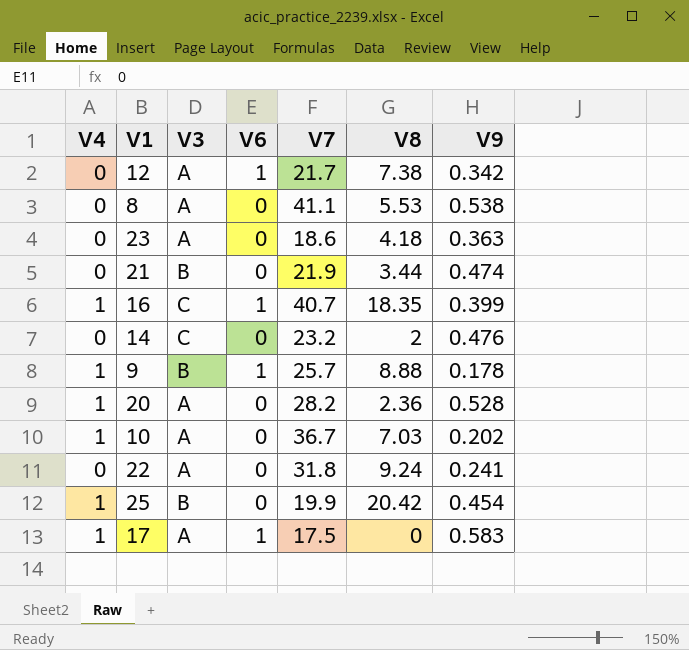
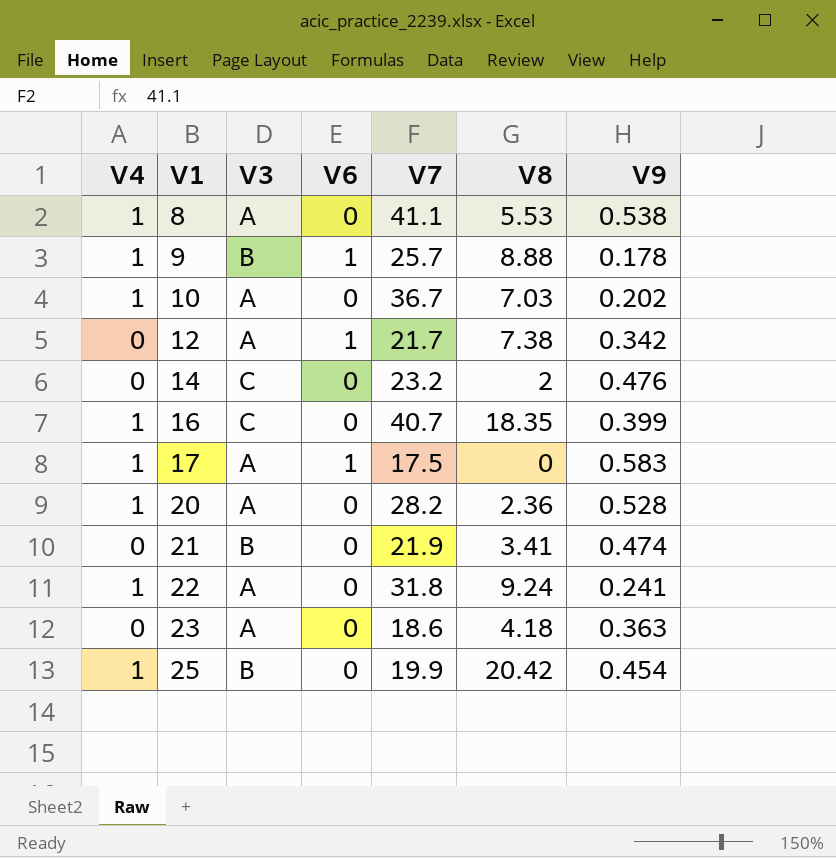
row order: none -> V1 ascending
8 | V4: 0 -> 1
16 | V6: 1 -> 0
21 | V8: 3.44 -> 3.41
22 | V4: 0 -> 1

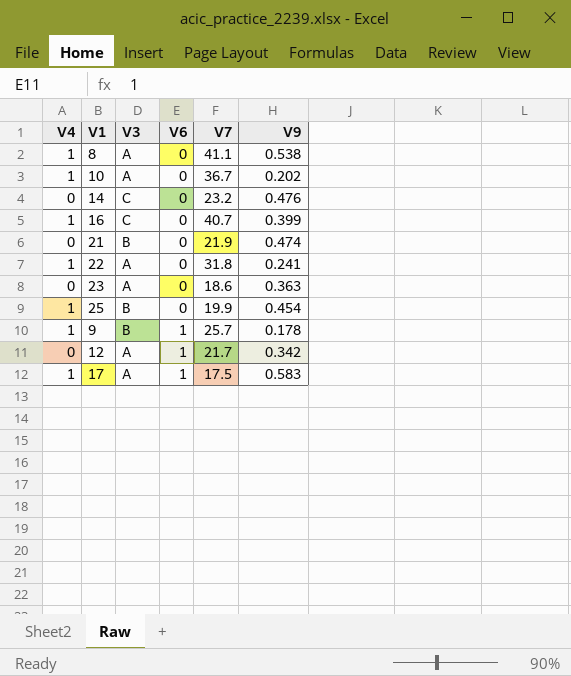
row order: V1 ascending -> V6 ascending
column V8 | position: 6 -> none
row 20: 1 | A | 0 | 28.2 | 2.36 | 0.528 -> none

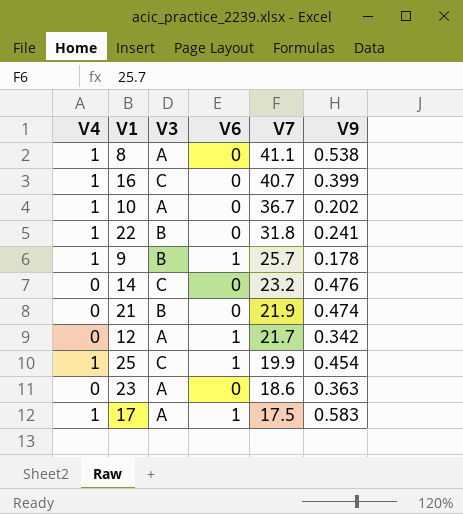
row order: V6 ascending -> V7 descending
22 | V3: A -> B
25 | V3: B -> C
25 | V6: 0 -> 1

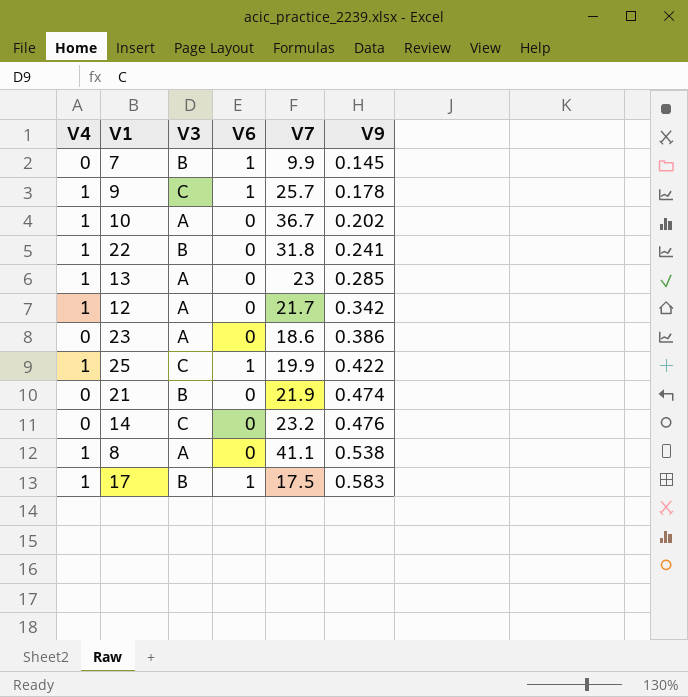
row order: V7 descending -> V9 ascending
row 16: 1 | C | 0 | 40.7 | 0.399 -> none
row 7: none -> 0 | B | 1 | 9.9 | 0.145
9 | V3: B -> C
row 13: none -> 1 | A | 0 | 23 | 0.285
12 | V4: 0 -> 1
12 | V6: 1 -> 0
23 | V9: 0.363 -> 0.386
25 | V9: 0.454 -> 0.422
17 | V3: A -> B

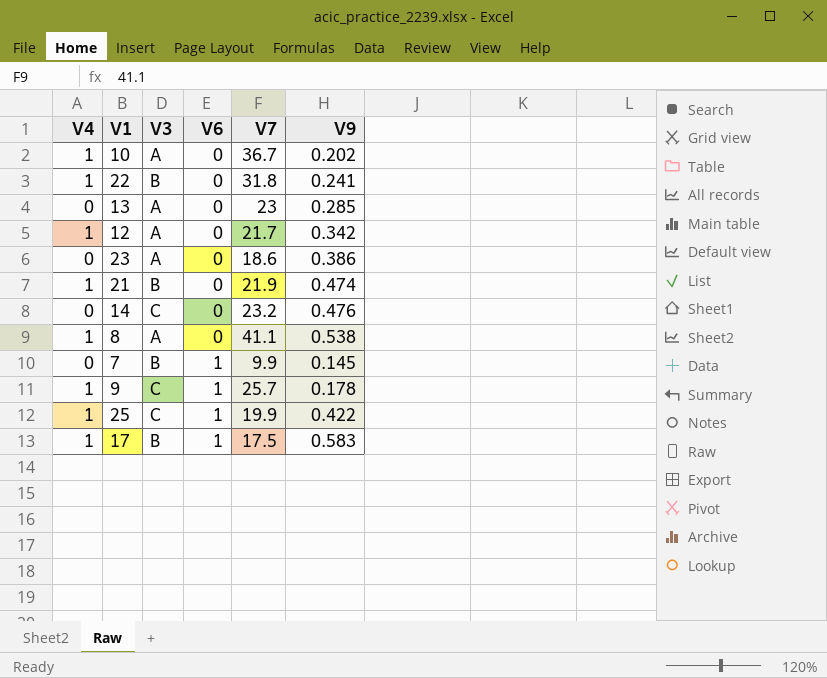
row order: V9 ascending -> V6 ascending
13 | V4: 1 -> 0
21 | V4: 0 -> 1

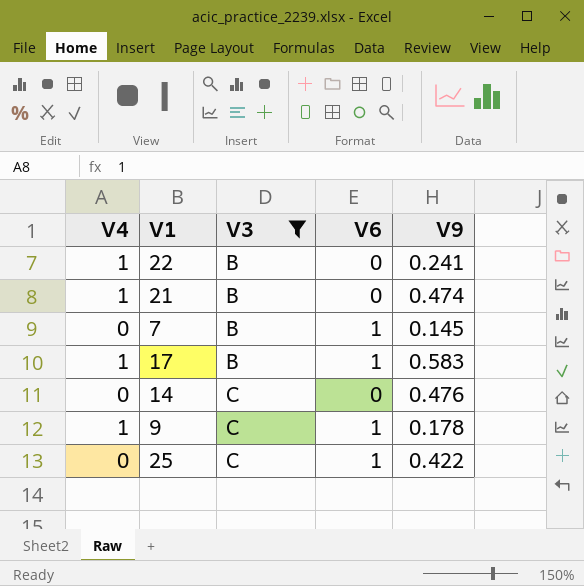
filter: none -> V3 != A
row order: V6 ascending -> V3 ascending
column V7 | position: 5 -> none
25 | V4: 1 -> 0

